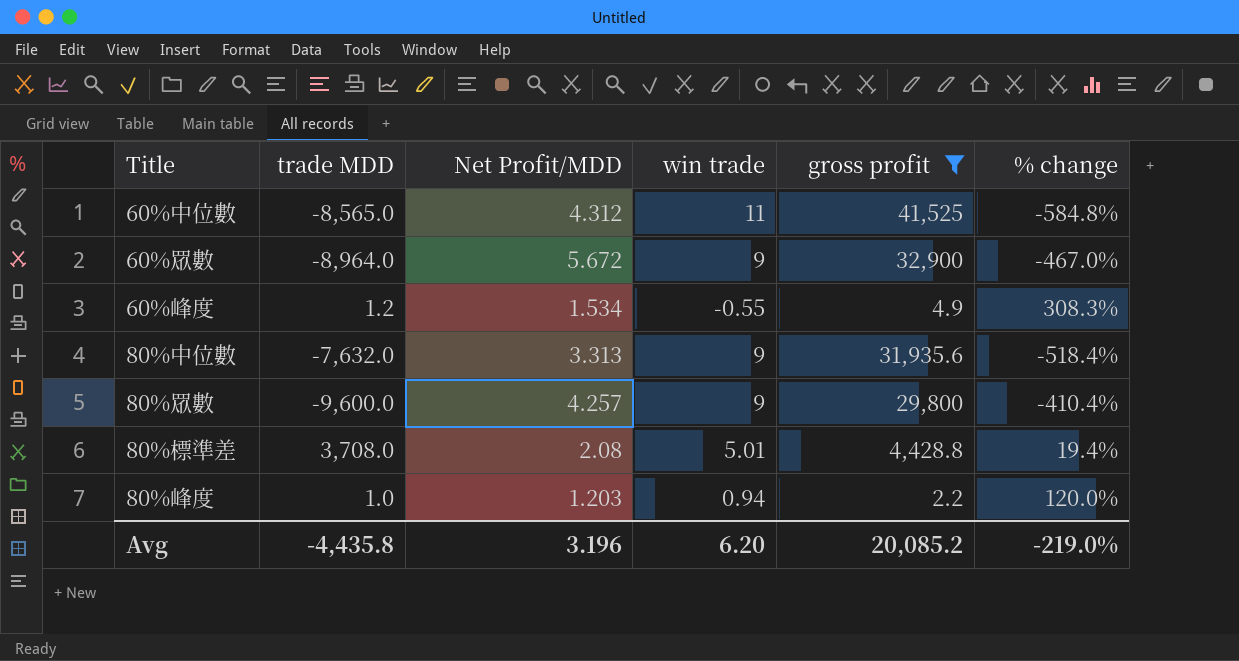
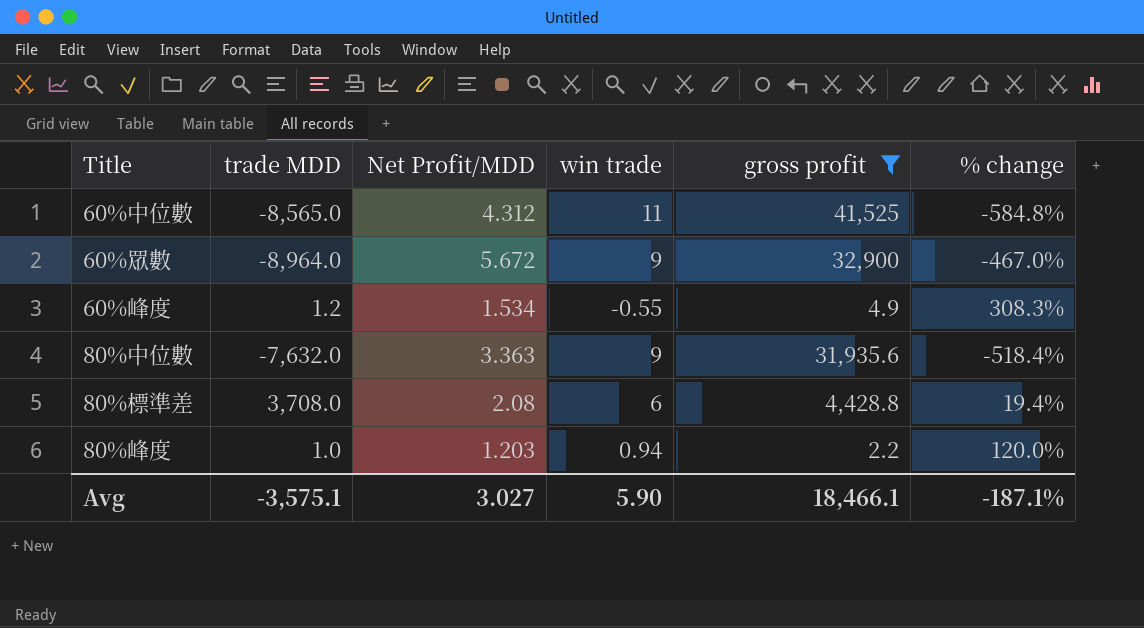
row 80%眾數: -9,600.0 | 4.257 | 9 | 29,800 | -410.4% -> none
80%中位數 | Net Profit/MDD: 3.313 -> 3.363
80%標準差 | win trade: 5.01 -> 6
Avg | trade MDD: -4,435.8 -> -3,575.1
Avg | Net Profit/MDD: 3.196 -> 3.027
Avg | win trade: 6.20 -> 5.90
Avg | gross profit: 20,085.2 -> 18,466.1
Avg | % change: -219.0% -> -187.1%

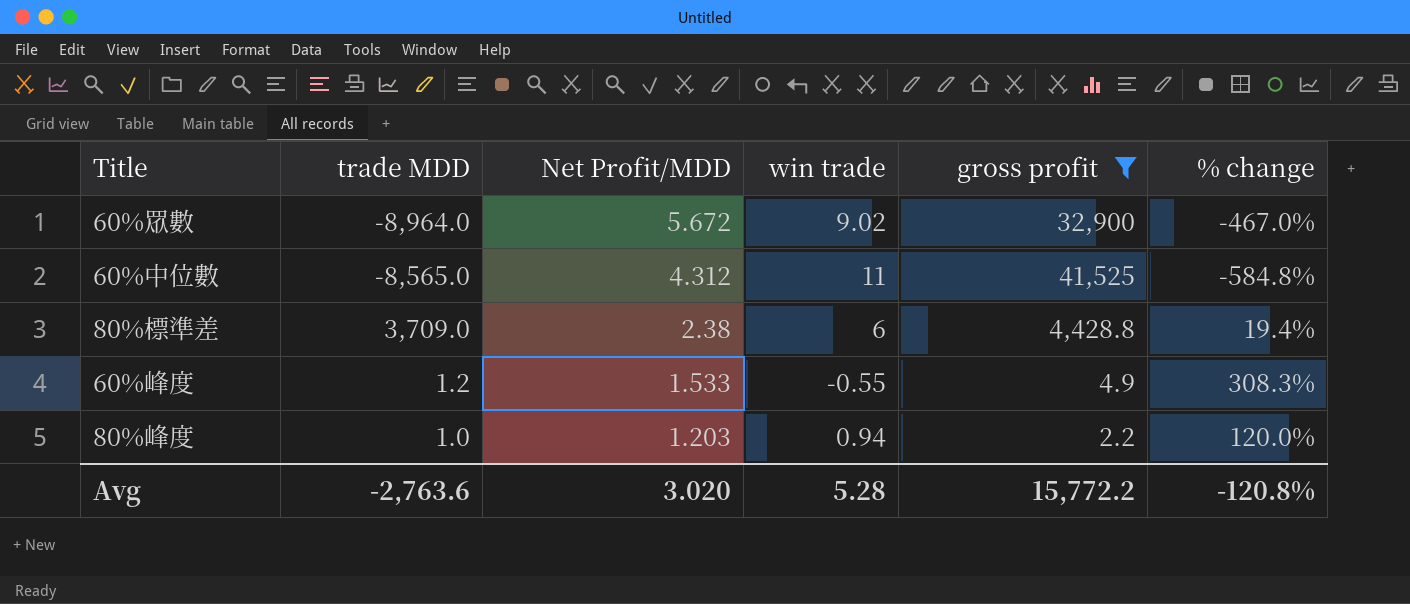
row order: none -> Net Profit/MDD descending
row 80%中位數: -7,632.0 | 3.363 | 9 | 31,935.6 | -518.4% -> none
60%眾數 | win trade: 9 -> 9.02
80%標準差 | trade MDD: 3,708.0 -> 3,709.0
80%標準差 | Net Profit/MDD: 2.08 -> 2.38
60%峰度 | Net Profit/MDD: 1.534 -> 1.533
Avg | trade MDD: -3,575.1 -> -2,763.6
Avg | Net Profit/MDD: 3.027 -> 3.020
Avg | win trade: 5.90 -> 5.28
Avg | gross profit: 18,466.1 -> 15,772.2
Avg | % change: -187.1% -> -120.8%

